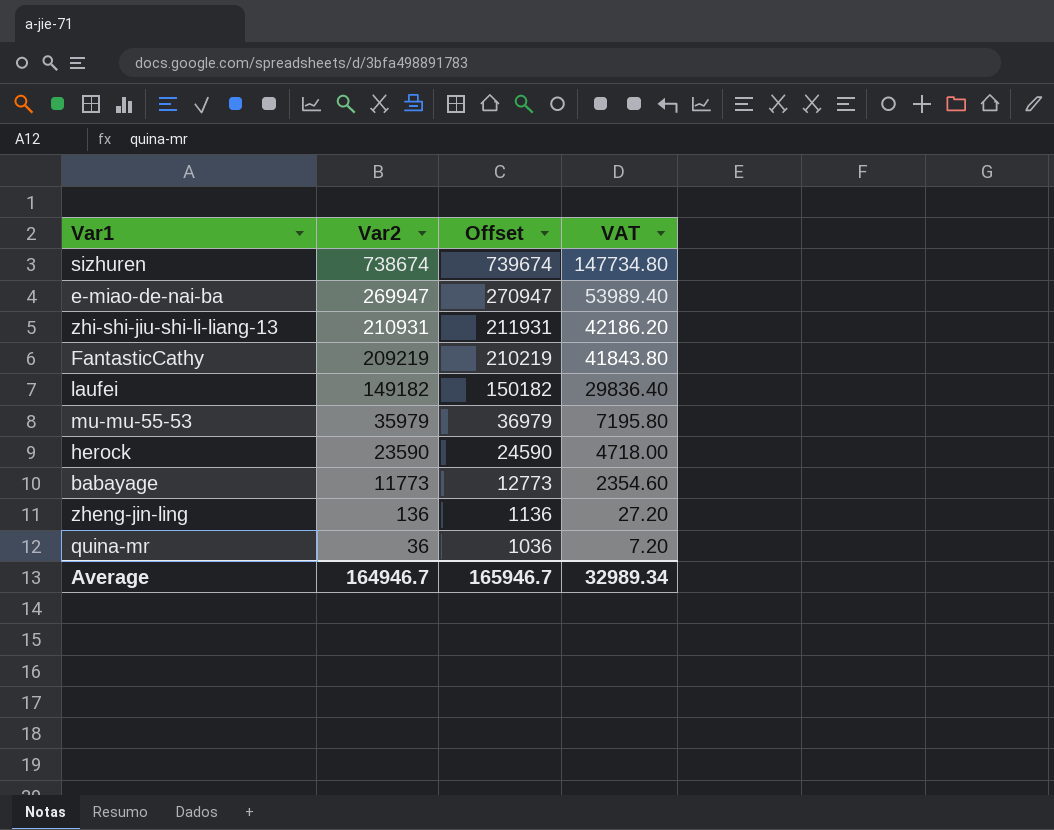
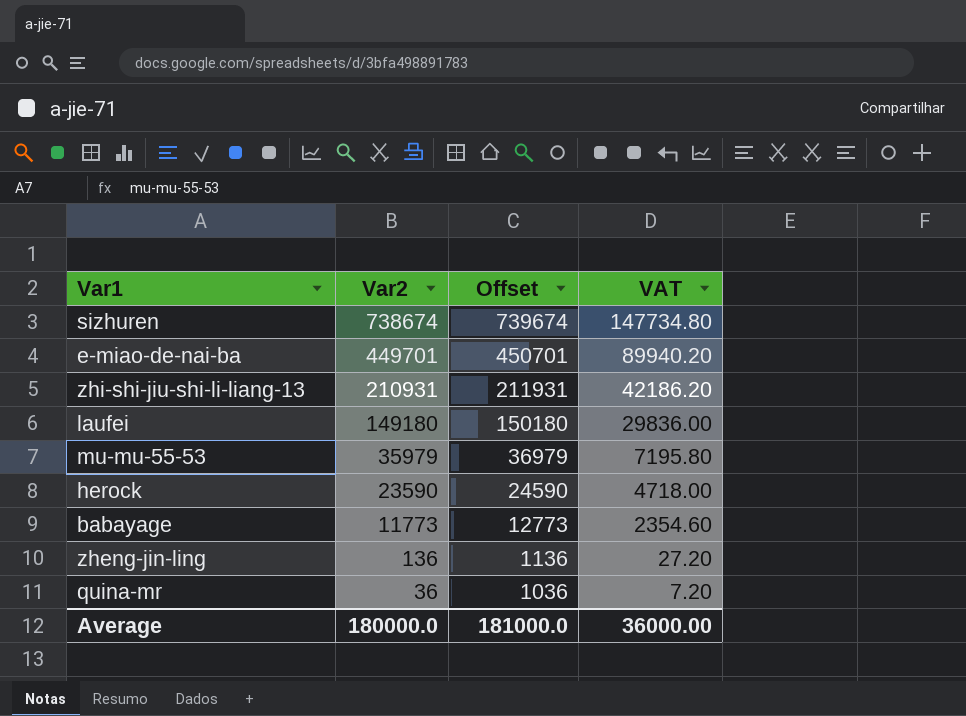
row FantasticCathy: 209219 | 210219 | 41843.80 -> none
e-miao-de-nai-ba | Var2: 269947 -> 449701
e-miao-de-nai-ba | Offset: 270947 -> 450701
e-miao-de-nai-ba | VAT: 53989.40 -> 89940.20
laufei | Var2: 149182 -> 149180
laufei | Offset: 150182 -> 150180
laufei | VAT: 29836.40 -> 29836.00
Average | Var2: 164946.7 -> 180000.0
Average | Offset: 165946.7 -> 181000.0
Average | VAT: 32989.34 -> 36000.00

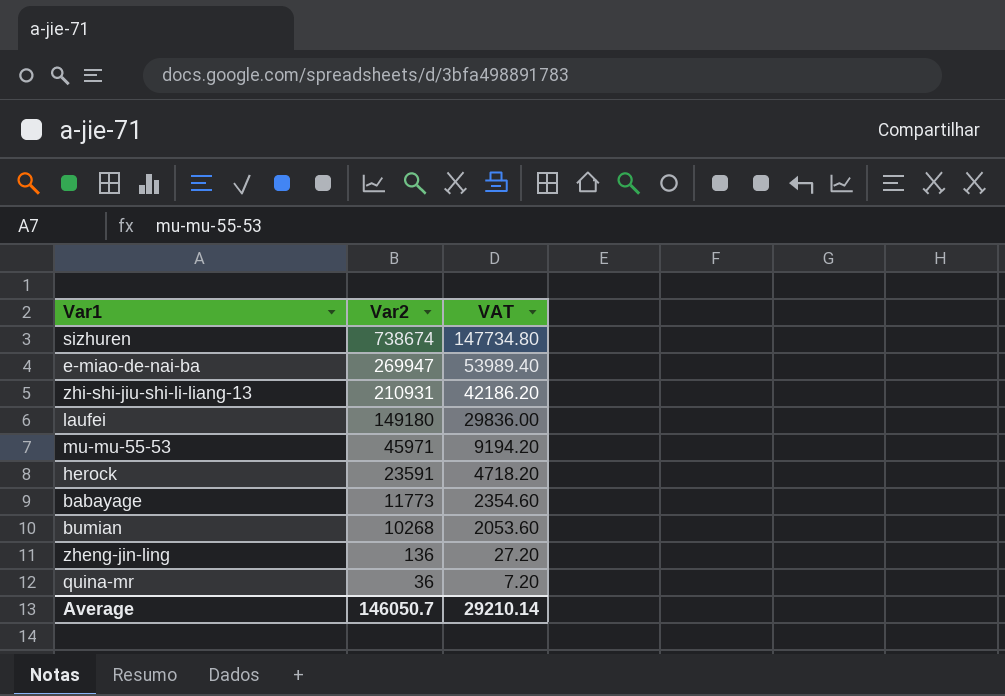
column Offset | formula: [Var2] + 1000 -> none
e-miao-de-nai-ba | Var2: 449701 -> 269947
e-miao-de-nai-ba | VAT: 89940.20 -> 53989.40
mu-mu-55-53 | Var2: 35979 -> 45971
mu-mu-55-53 | VAT: 7195.80 -> 9194.20
herock | Var2: 23590 -> 23591
herock | VAT: 4718.00 -> 4718.20
row bumian: none -> 10268 | 2053.60
Average | Var2: 180000.0 -> 146050.7
Average | VAT: 36000.00 -> 29210.14

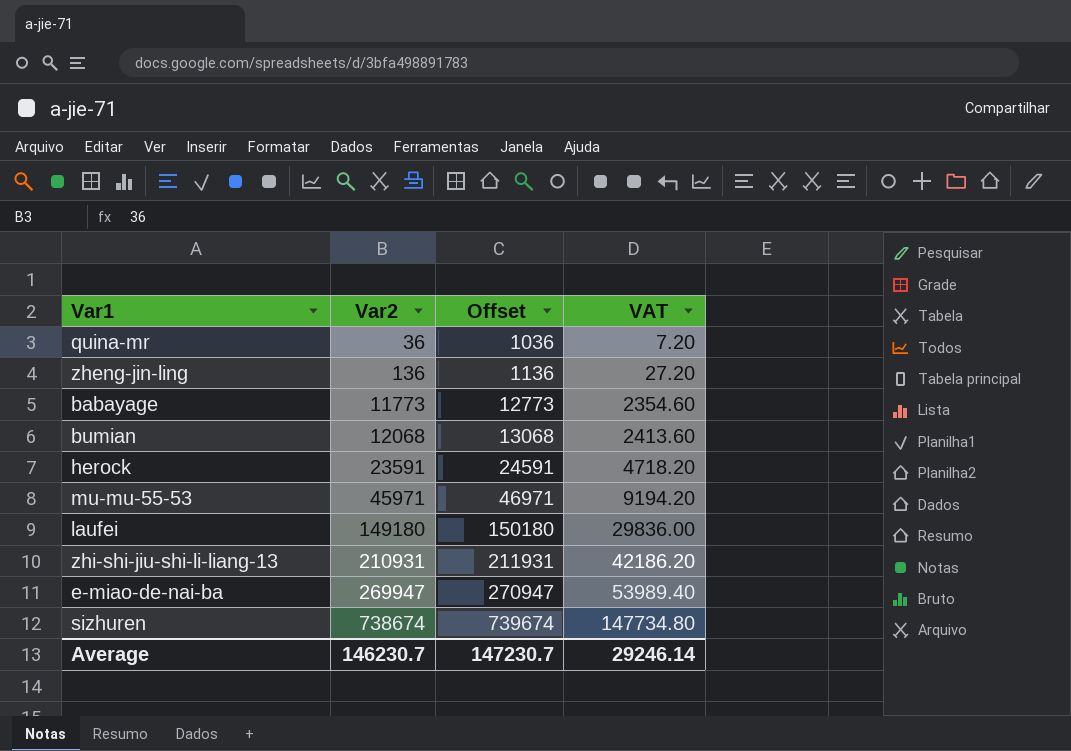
row order: Var2 descending -> Var2 ascending
column Offset | formula: none -> [Var2] + 1000
bumian | Var2: 10268 -> 12068
bumian | VAT: 2053.60 -> 2413.60
Average | Var2: 146050.7 -> 146230.7
Average | VAT: 29210.14 -> 29246.14

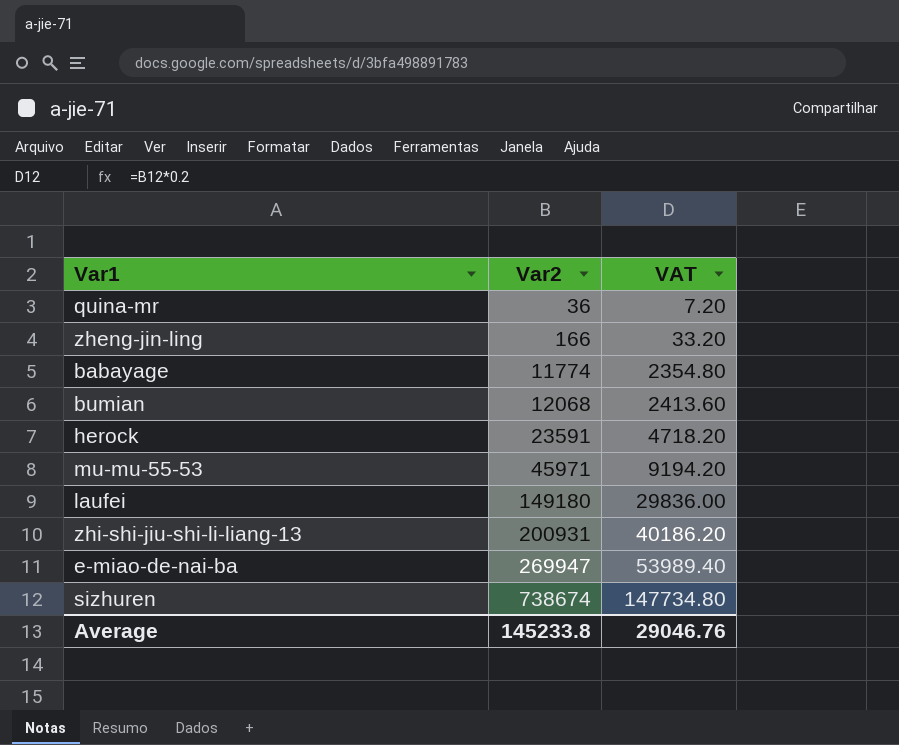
column Offset | formula: [Var2] + 1000 -> none
zheng-jin-ling | Var2: 136 -> 166
zheng-jin-ling | VAT: 27.20 -> 33.20
babayage | Var2: 11773 -> 11774
babayage | VAT: 2354.60 -> 2354.80
zhi-shi-jiu-shi-li-liang-13 | Var2: 210931 -> 200931
zhi-shi-jiu-shi-li-liang-13 | VAT: 42186.20 -> 40186.20
Average | Var2: 146230.7 -> 145233.8
Average | VAT: 29246.14 -> 29046.76

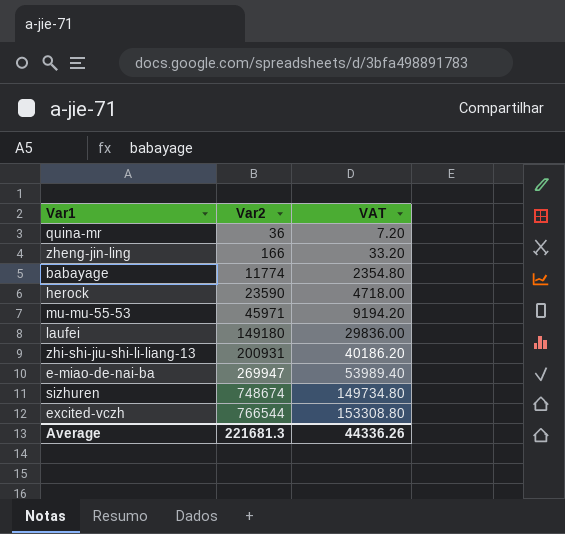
row bumian: 12068 | 2413.60 -> none
herock | Var2: 23591 -> 23590
herock | VAT: 4718.20 -> 4718.00
sizhuren | Var2: 738674 -> 748674
sizhuren | VAT: 147734.80 -> 149734.80
row excited-vczh: none -> 766544 | 153308.80
Average | Var2: 145233.8 -> 221681.3
Average | VAT: 29046.76 -> 44336.26

